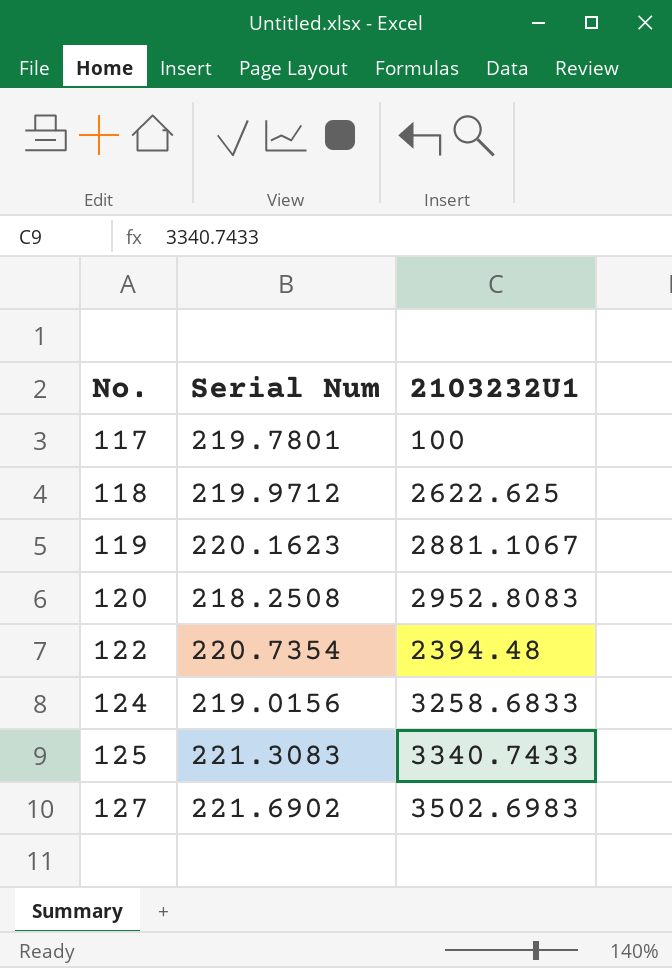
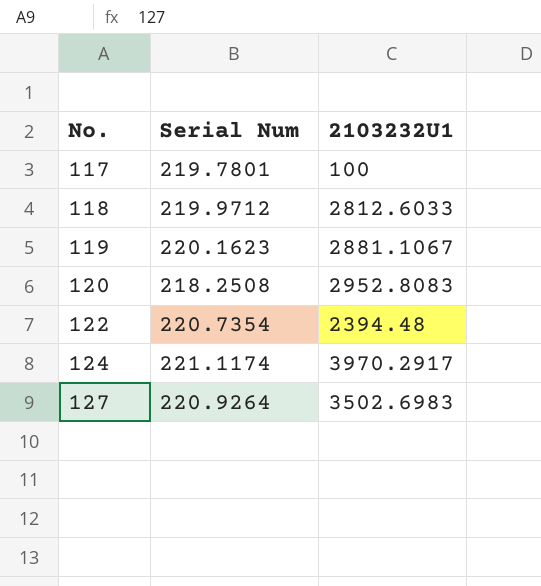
row 125: 221.3083 | 3340.7433 -> none
118 | 2103232U1: 2622.625 -> 2812.6033
124 | Serial Num: 219.0156 -> 221.1174
124 | 2103232U1: 3258.6833 -> 3970.2917
127 | Serial Num: 221.6902 -> 220.9264

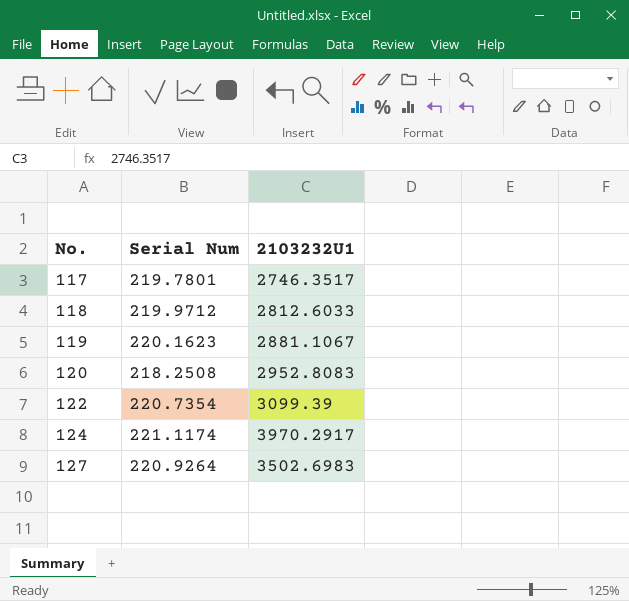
117 | 2103232U1: 100 -> 2746.3517
122 | 2103232U1: 2394.48 -> 3099.39

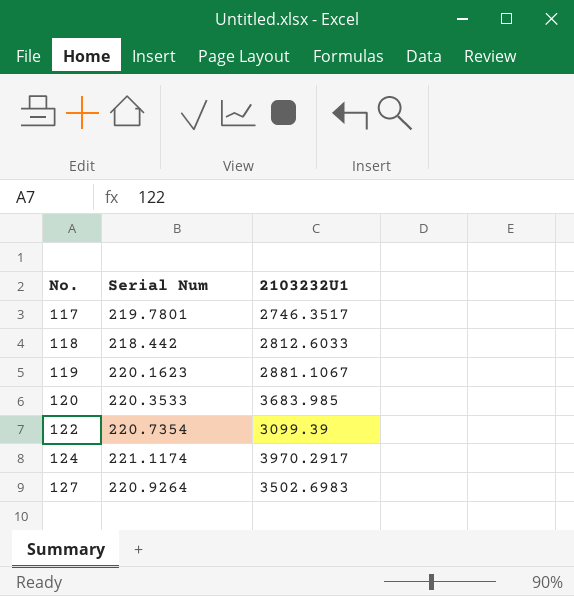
118 | Serial Num: 219.9712 -> 218.442
120 | Serial Num: 218.2508 -> 220.3533
120 | 2103232U1: 2952.8083 -> 3683.985

